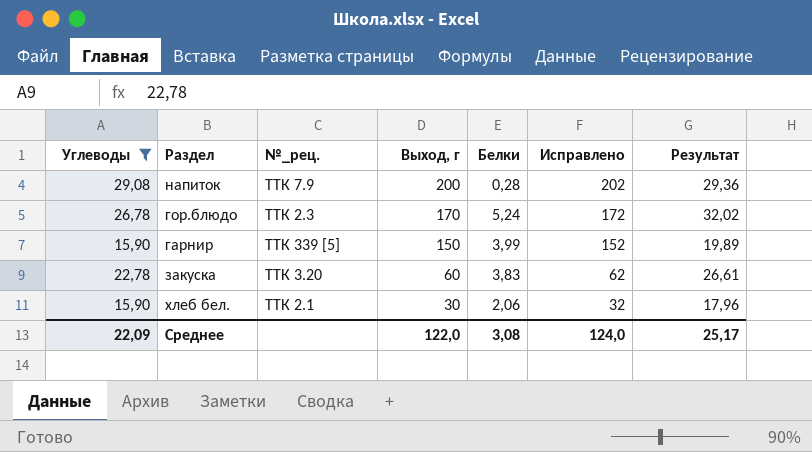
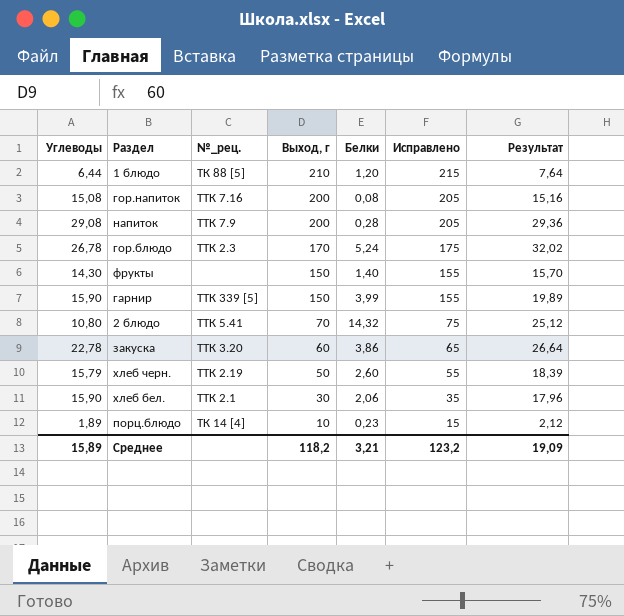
filter: Углеводы >= 15,90 -> none
column Исправлено | formula: [Выход, г] + 2 -> [Выход, г] + 5
закуска | Белки: 3,83 -> 3,86
закуска | Результат: 26,61 -> 26,64
Среднее | Углеводы: 22,09 -> 15,89
Среднее | Выход, г: 122,0 -> 118,2
Среднее | Белки: 3,08 -> 3,21
Среднее | Исправлено: 124,0 -> 123,2
Среднее | Результат: 25,17 -> 19,09

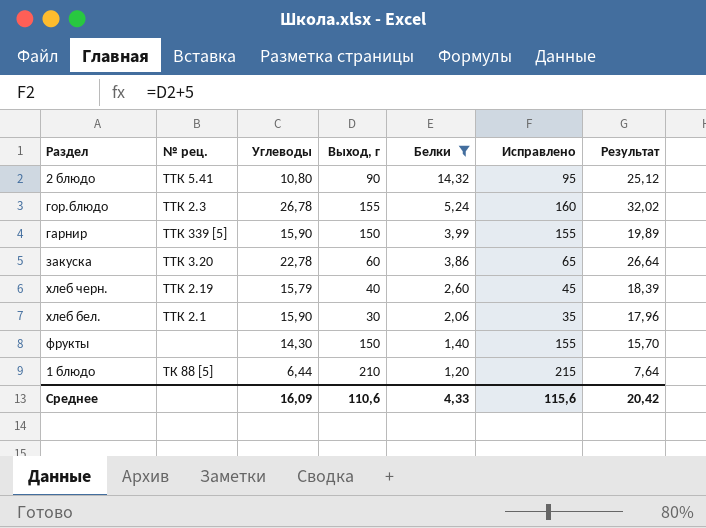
filter: none -> Белки >= 1,20
row order: Выход, г descending -> Белки descending
column name: №_рец. -> № рец.
column Углеводы | position: 1 -> 3
2 блюдо | Выход, г: 70 -> 90
2 блюдо | Исправлено: 75 -> 95
гор.блюдо | Выход, г: 170 -> 155
гор.блюдо | Исправлено: 175 -> 160
хлеб черн. | Выход, г: 50 -> 40
хлеб черн. | Исправлено: 55 -> 45
Среднее | Углеводы: 15,89 -> 16,09
Среднее | Выход, г: 118,2 -> 110,6
Среднее | Белки: 3,21 -> 4,33
Среднее | Исправлено: 123,2 -> 115,6
Среднее | Результат: 19,09 -> 20,42

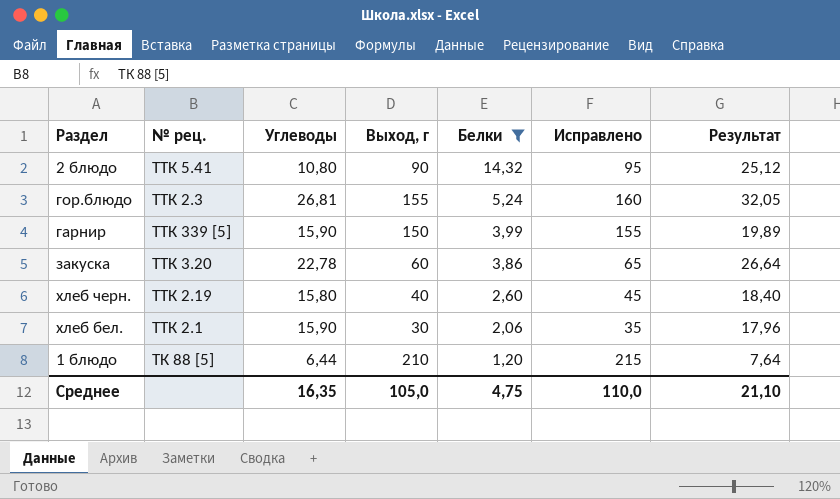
row фрукты: none | 14,30 | 150 | 1,40 | 155 | 15,70 -> none
гор.блюдо | Углеводы: 26,78 -> 26,81
гор.блюдо | Результат: 32,02 -> 32,05
хлеб черн. | Углеводы: 15,79 -> 15,80
хлеб черн. | Результат: 18,39 -> 18,40
Среднее | Углеводы: 16,09 -> 16,35
Среднее | Выход, г: 110,6 -> 105,0
Среднее | Белки: 4,33 -> 4,75
Среднее | Исправлено: 115,6 -> 110,0
Среднее | Результат: 20,42 -> 21,10

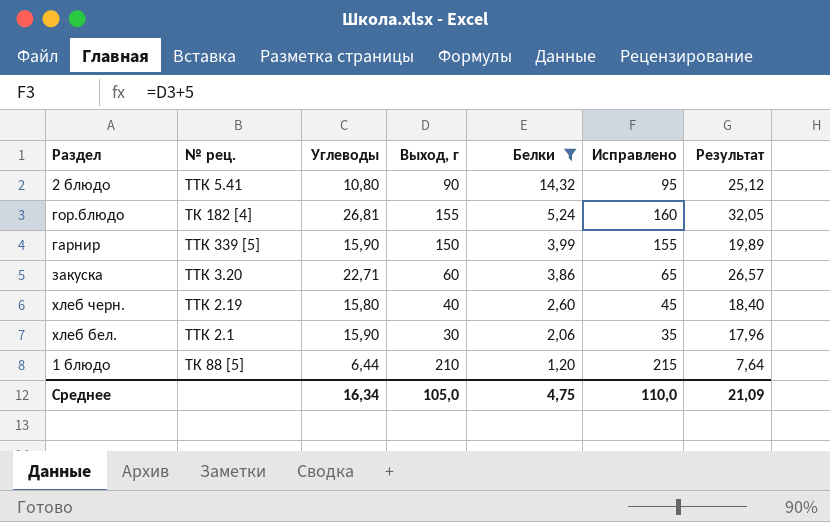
гор.блюдо | № рец.: ТТК 2.3 -> ТК 182 [4]
закуска | Углеводы: 22,78 -> 22,71
закуска | Результат: 26,64 -> 26,57
Среднее | Углеводы: 16,35 -> 16,34
Среднее | Результат: 21,10 -> 21,09

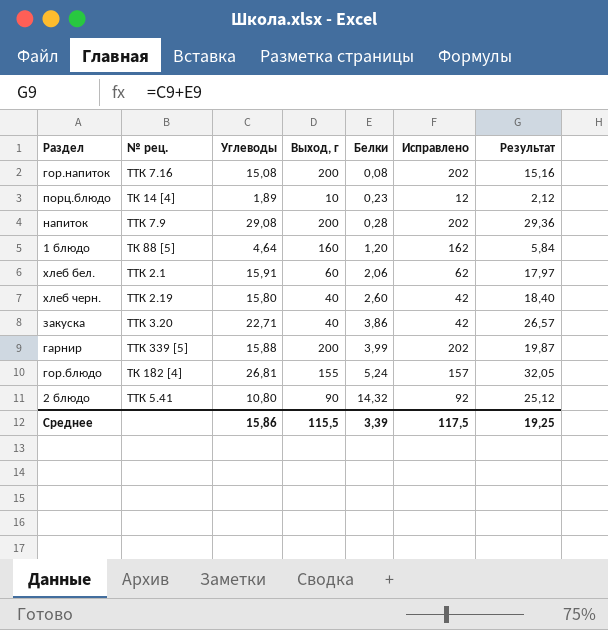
filter: Белки >= 1,20 -> none
row order: Белки descending -> Белки ascending
column Исправлено | formula: [Выход, г] + 5 -> [Выход, г] + 2
1 блюдо | Углеводы: 6,44 -> 4,64
1 блюдо | Выход, г: 210 -> 160
1 блюдо | Результат: 7,64 -> 5,84
хлеб бел. | Углеводы: 15,90 -> 15,91
хлеб бел. | Выход, г: 30 -> 60
хлеб бел. | Результат: 17,96 -> 17,97
закуска | Выход, г: 60 -> 40
гарнир | Углеводы: 15,90 -> 15,88
гарнир | Выход, г: 150 -> 200
гарнир | Результат: 19,89 -> 19,87
Среднее | Углеводы: 16,34 -> 15,86
Среднее | Выход, г: 105,0 -> 115,5
Среднее | Белки: 4,75 -> 3,39
Среднее | Исправлено: 110,0 -> 117,5
Среднее | Результат: 21,09 -> 19,25

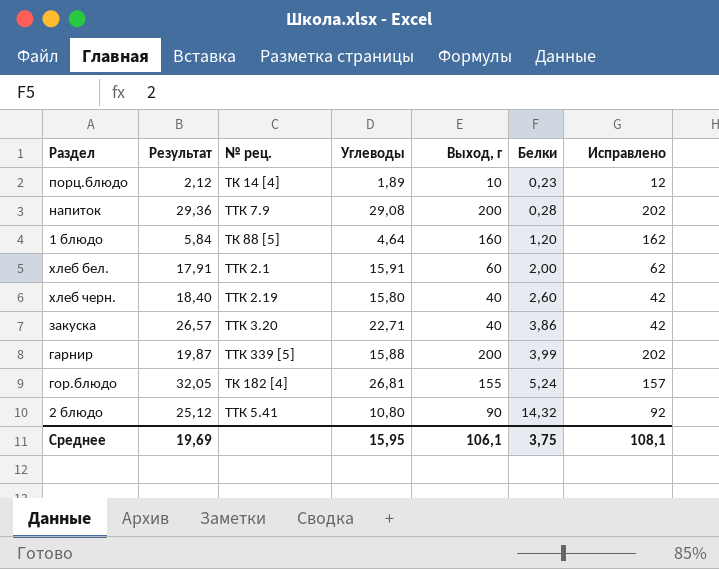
column Результат | position: 7 -> 2
row гор.напиток: ТТК 7.16 | 15,08 | 200 | 0,08 | 202 | 15,16 -> none
хлеб бел. | Результат: 17,97 -> 17,91
хлеб бел. | Белки: 2,06 -> 2,00
Среднее | Результат: 19,25 -> 19,69
Среднее | Углеводы: 15,86 -> 15,95
Среднее | Выход, г: 115,5 -> 106,1
Среднее | Белки: 3,39 -> 3,75
Среднее | Исправлено: 117,5 -> 108,1

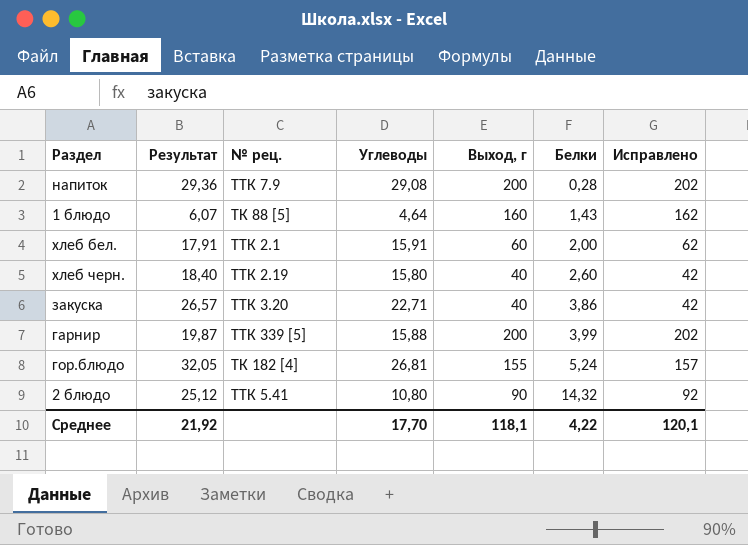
row порц.блюдо: 2,12 | ТК 14 [4] | 1,89 | 10 | 0,23 | 12 -> none
1 блюдо | Результат: 5,84 -> 6,07
1 блюдо | Белки: 1,20 -> 1,43
Среднее | Результат: 19,69 -> 21,92
Среднее | Углеводы: 15,95 -> 17,70
Среднее | Выход, г: 106,1 -> 118,1
Среднее | Белки: 3,75 -> 4,22
Среднее | Исправлено: 108,1 -> 120,1

